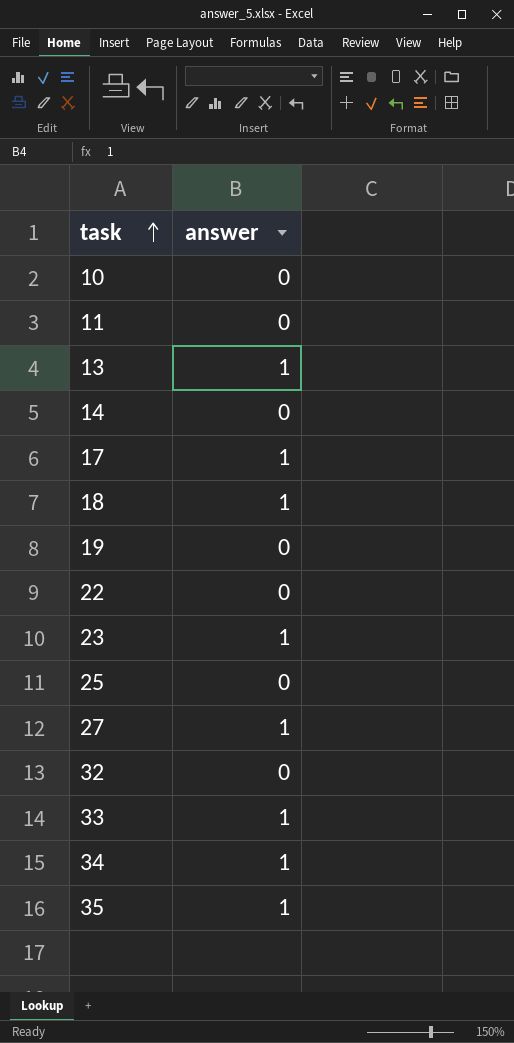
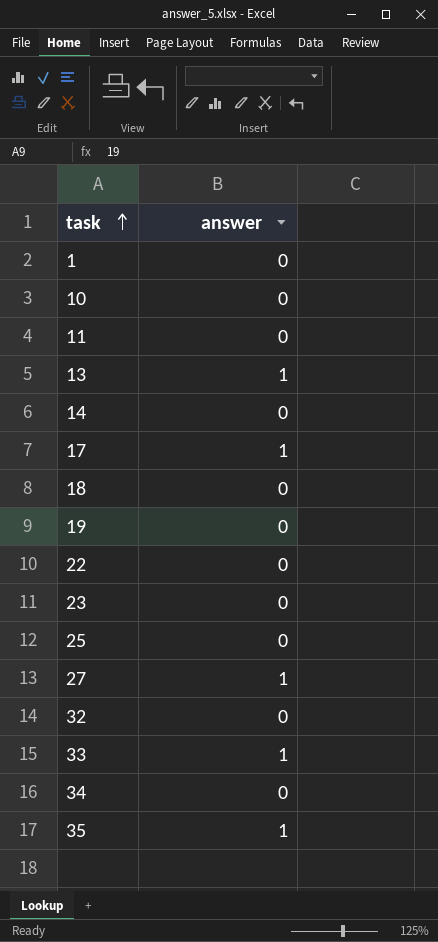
row 1: none -> 0
18 | answer: 1 -> 0
23 | answer: 1 -> 0
34 | answer: 1 -> 0

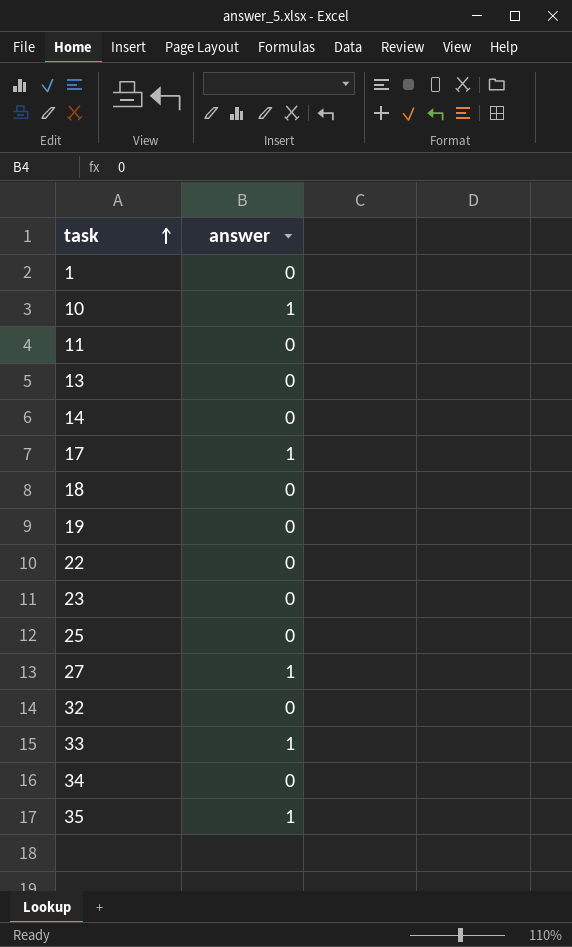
10 | answer: 0 -> 1
13 | answer: 1 -> 0

